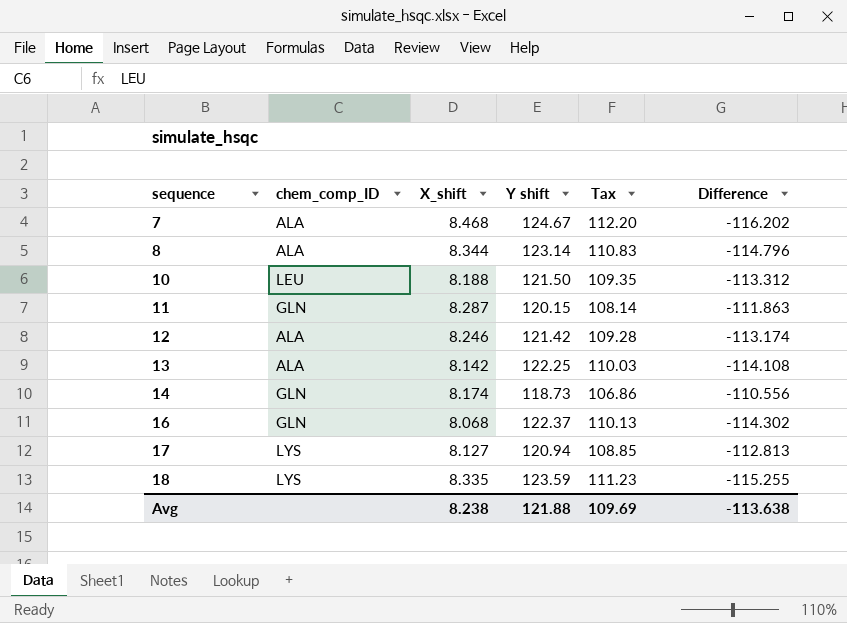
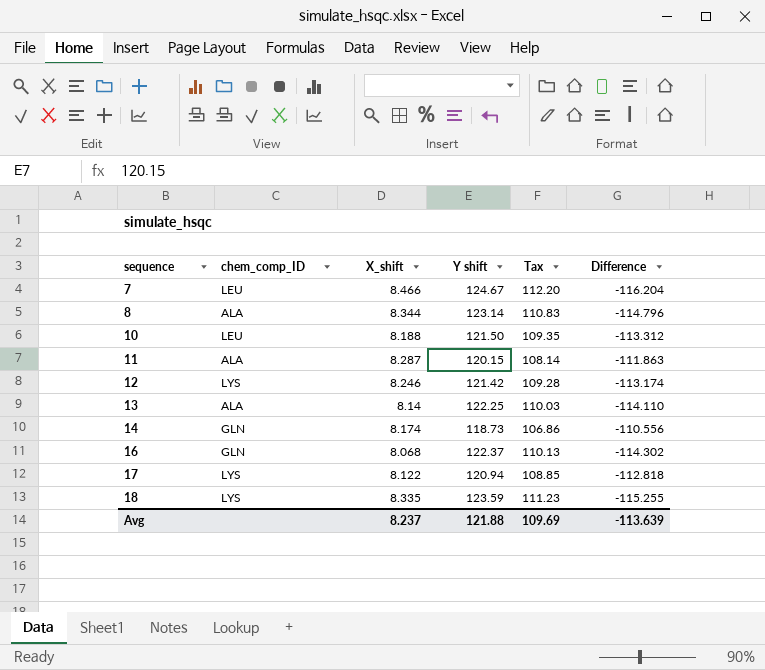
7 | chem_comp_ID: ALA -> LEU
7 | X_shift: 8.468 -> 8.466
7 | Difference: -116.202 -> -116.204
11 | chem_comp_ID: GLN -> ALA
12 | chem_comp_ID: ALA -> LYS
13 | X_shift: 8.142 -> 8.14
13 | Difference: -114.108 -> -114.110
17 | X_shift: 8.127 -> 8.122
17 | Difference: -112.813 -> -112.818
Avg | X_shift: 8.238 -> 8.237
Avg | Difference: -113.638 -> -113.639

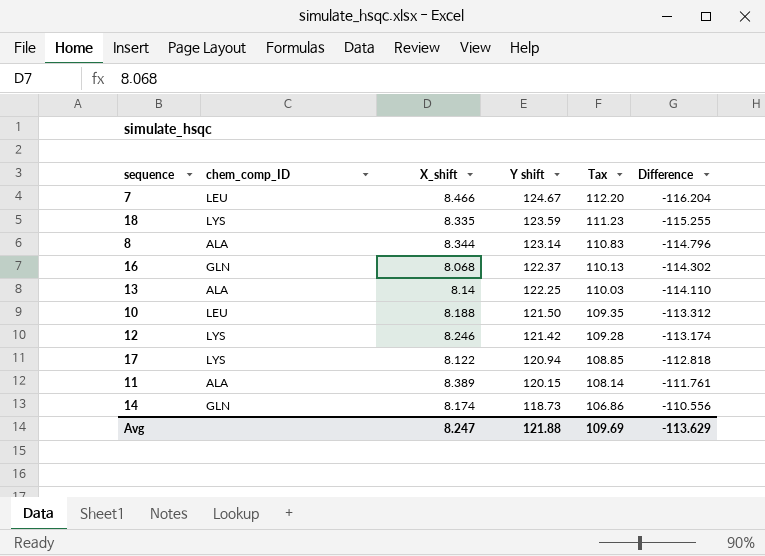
row order: sequence ascending -> Y shift descending
11 | X_shift: 8.287 -> 8.389
11 | Difference: -111.863 -> -111.761
Avg | X_shift: 8.237 -> 8.247
Avg | Difference: -113.639 -> -113.629

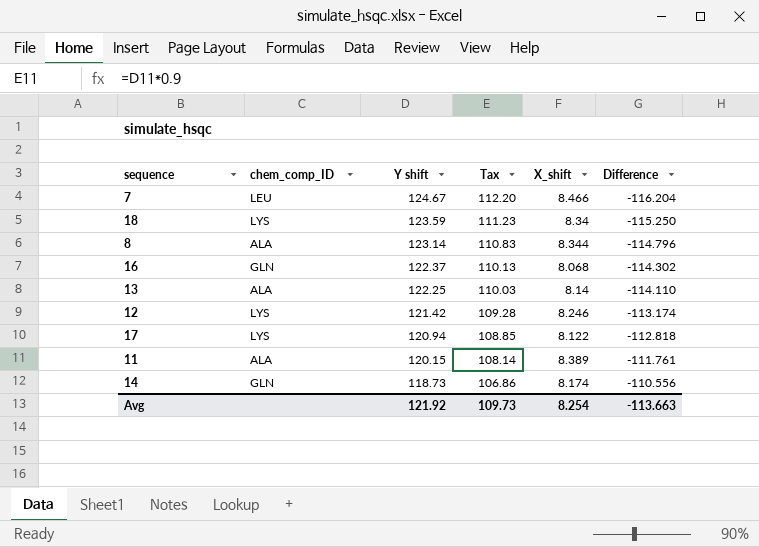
column X_shift | position: 3 -> 5
row 10: LEU | 8.188 | 121.50 | 109.35 | -113.312 -> none
18 | X_shift: 8.335 -> 8.34
18 | Difference: -115.255 -> -115.250
Avg | Y shift: 121.88 -> 121.92
Avg | Tax: 109.69 -> 109.73
Avg | X_shift: 8.247 -> 8.254
Avg | Difference: -113.629 -> -113.663

